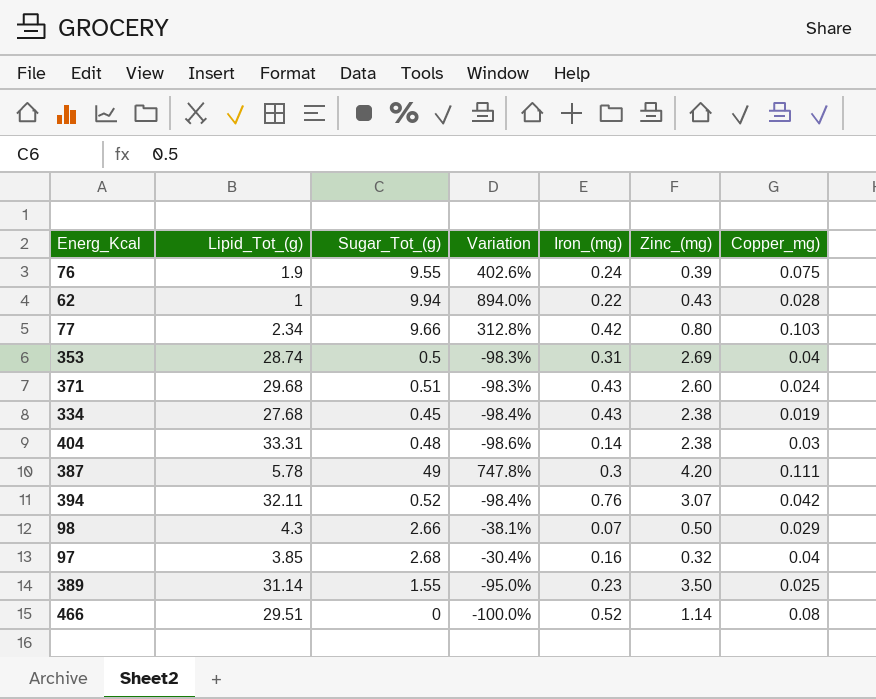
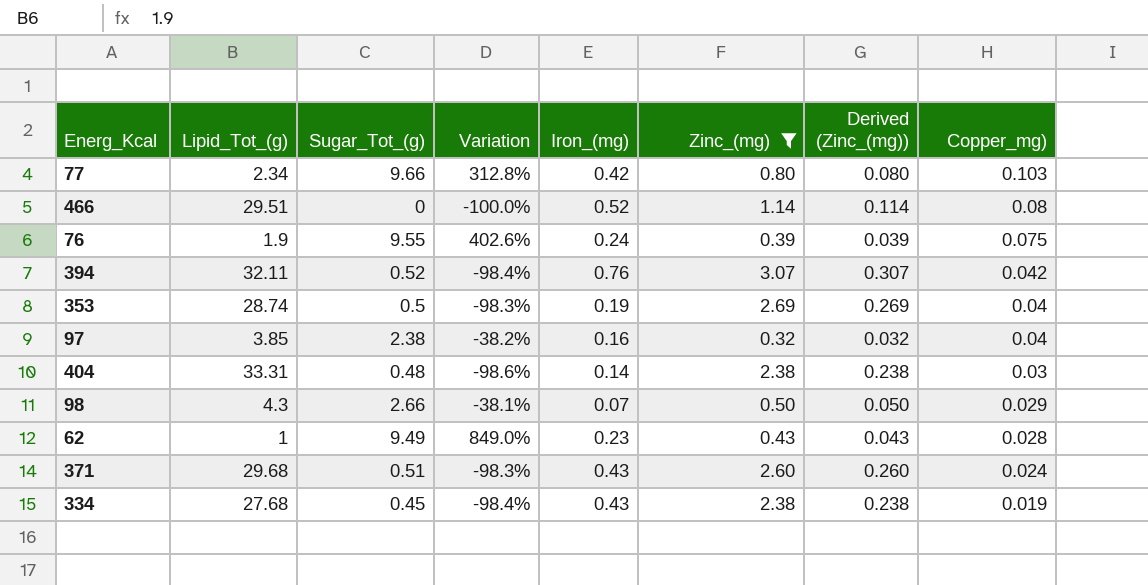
filter: none -> Zinc_(mg) <= 3.07
row order: none -> Copper_mg) descending
column Derived (Zinc_(mg)) | formula: none -> [Zinc_(mg)] * 0.1
353 | Iron_(mg): 0.31 -> 0.19
97 | Sugar_Tot_(g): 2.68 -> 2.38
97 | Variation: -30.4% -> -38.2%
62 | Sugar_Tot_(g): 9.94 -> 9.49
62 | Variation: 894.0% -> 849.0%
62 | Iron_(mg): 0.22 -> 0.23

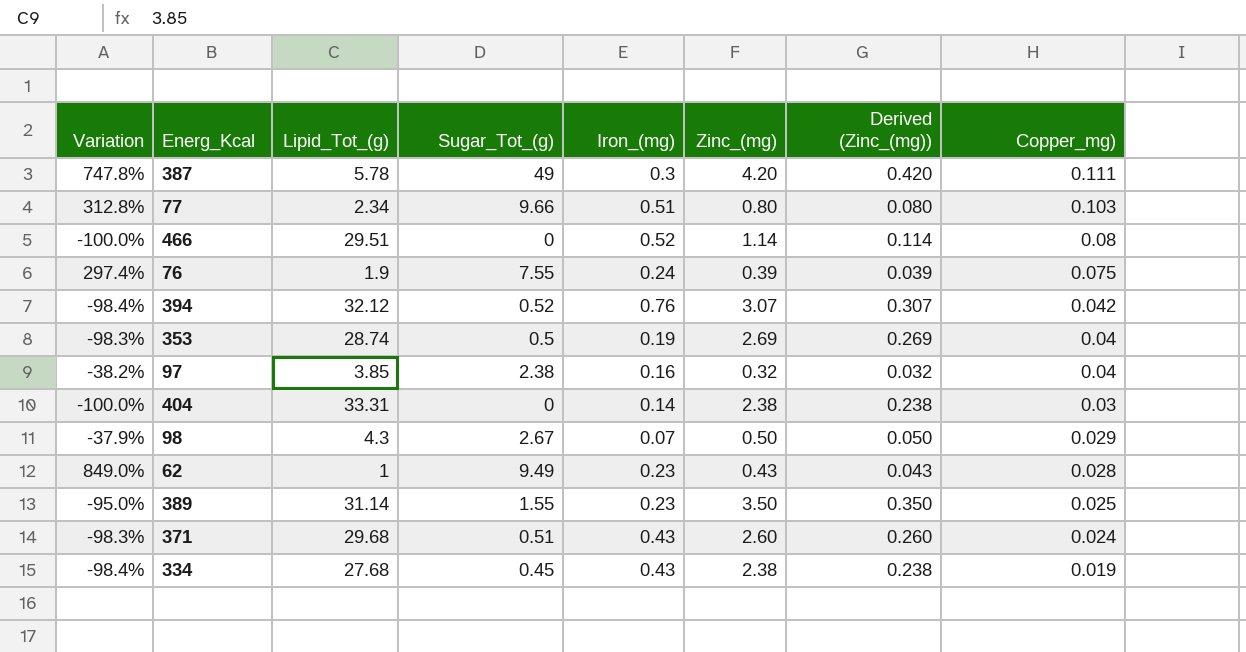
filter: Zinc_(mg) <= 3.07 -> none
column Variation | position: 4 -> 1
77 | Iron_(mg): 0.42 -> 0.51
76 | Variation: 402.6% -> 297.4%
76 | Sugar_Tot_(g): 9.55 -> 7.55
394 | Lipid_Tot_(g): 32.11 -> 32.12
404 | Variation: -98.6% -> -100.0%
404 | Sugar_Tot_(g): 0.48 -> 0
98 | Variation: -38.1% -> -37.9%
98 | Sugar_Tot_(g): 2.66 -> 2.67

